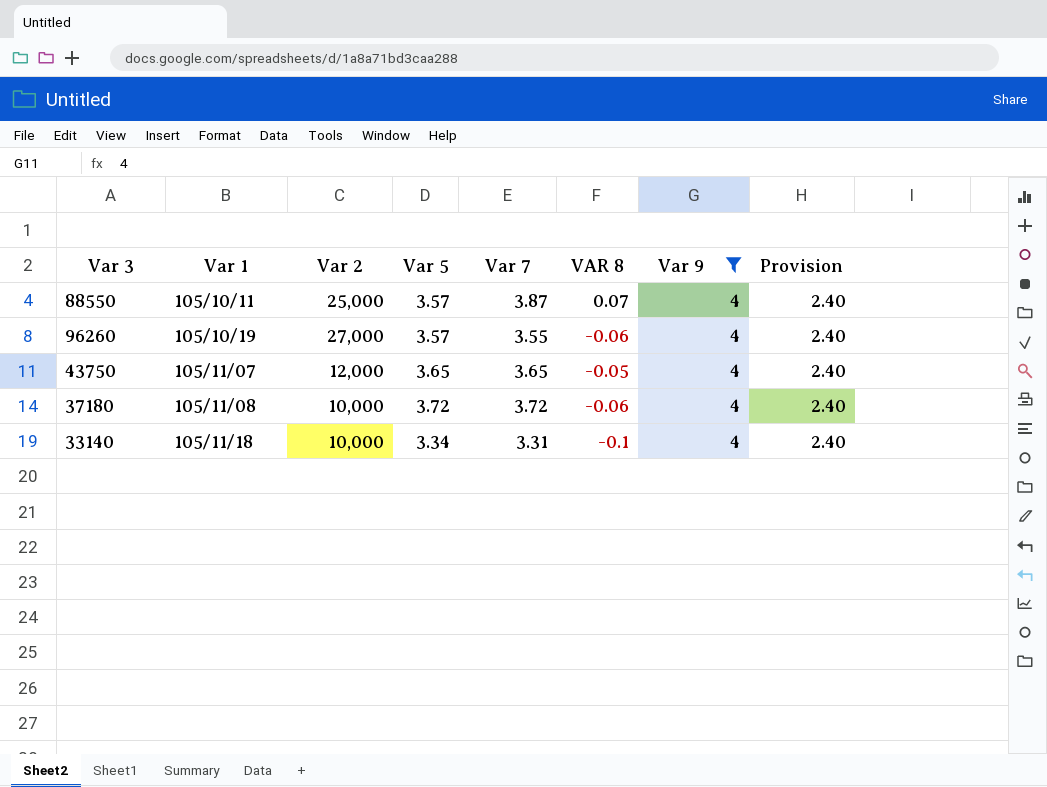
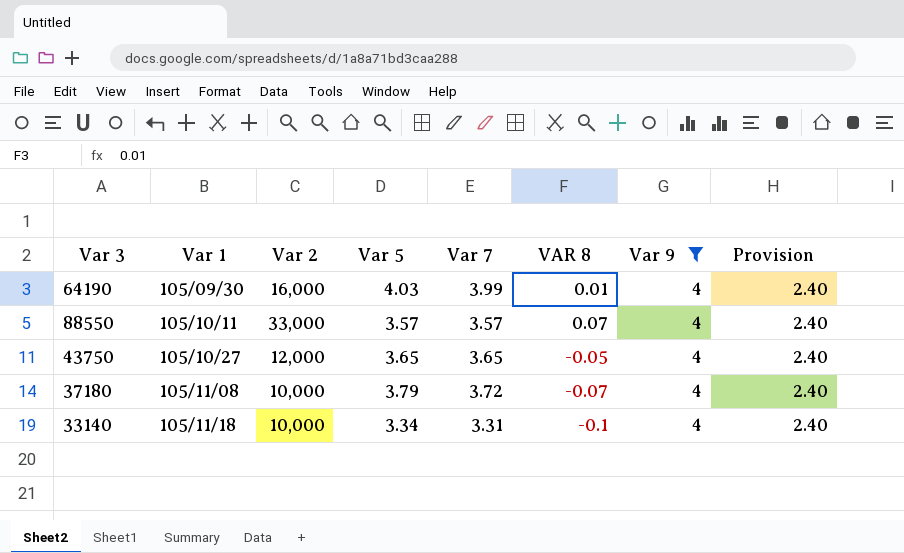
row 96260: 105/10/19 | 27,000 | 3.57 | 3.55 | -0.06 | 4 | 2.40 -> none
row 64190: none -> 105/09/30 | 16,000 | 4.03 | 3.99 | 0.01 | 4 | 2.40
88550 | Var 2: 25,000 -> 33,000
88550 | Var 7: 3.87 -> 3.57
43750 | Var 1: 105/11/07 -> 105/10/27
37180 | Var 5: 3.72 -> 3.79
37180 | VAR 8: -0.06 -> -0.07

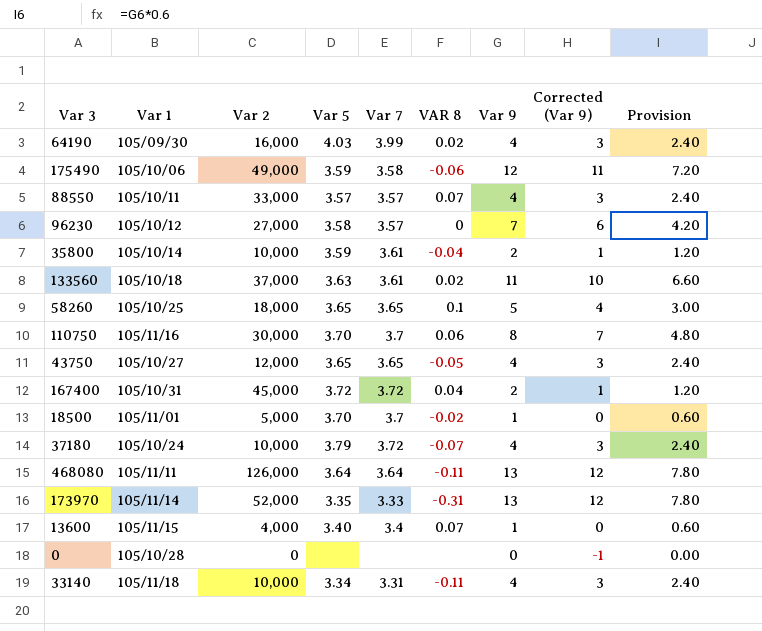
filter: Var 9 = 4 -> none
column Corrected (Var 9) | formula: none -> [Var 9] - 1
64190 | VAR 8: 0.01 -> 0.02
37180 | Var 1: 105/11/08 -> 105/10/24
33140 | VAR 8: -0.1 -> -0.11

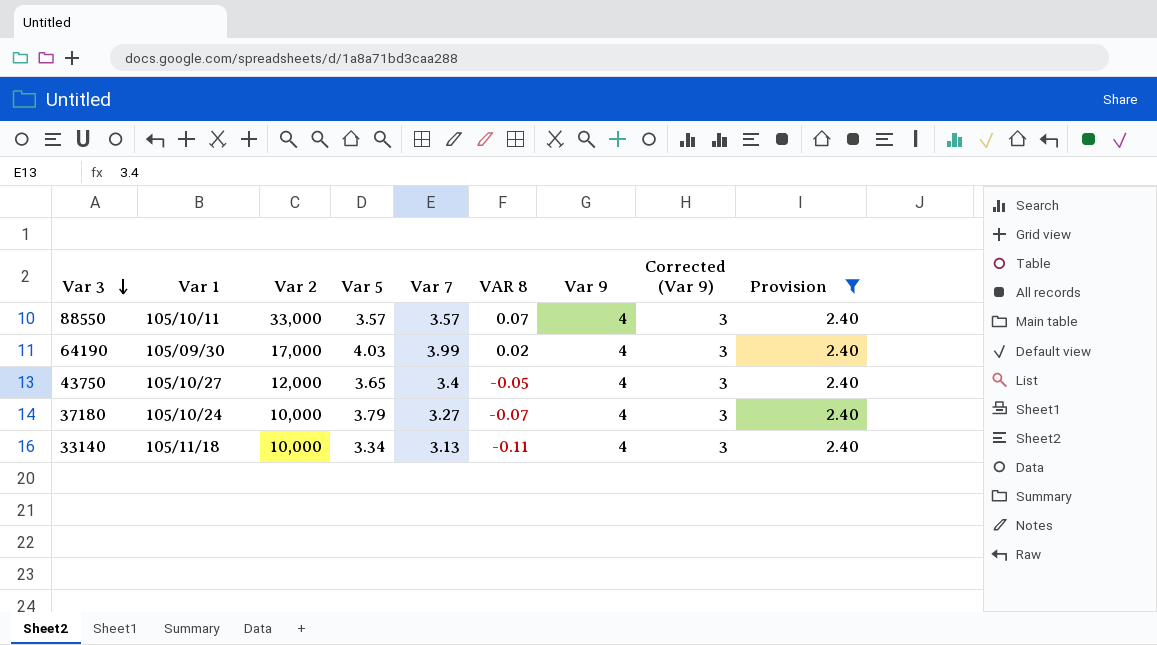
filter: none -> Provision = 2.40
row order: none -> Var 3 descending
64190 | Var 2: 16,000 -> 17,000
43750 | Var 7: 3.65 -> 3.4
37180 | Var 7: 3.72 -> 3.27
33140 | Var 7: 3.31 -> 3.13

